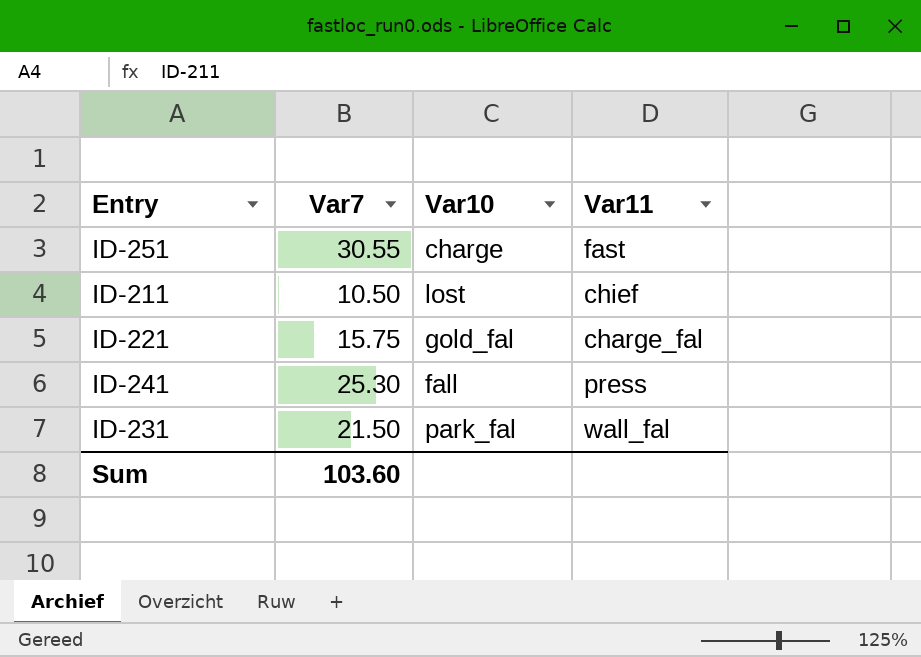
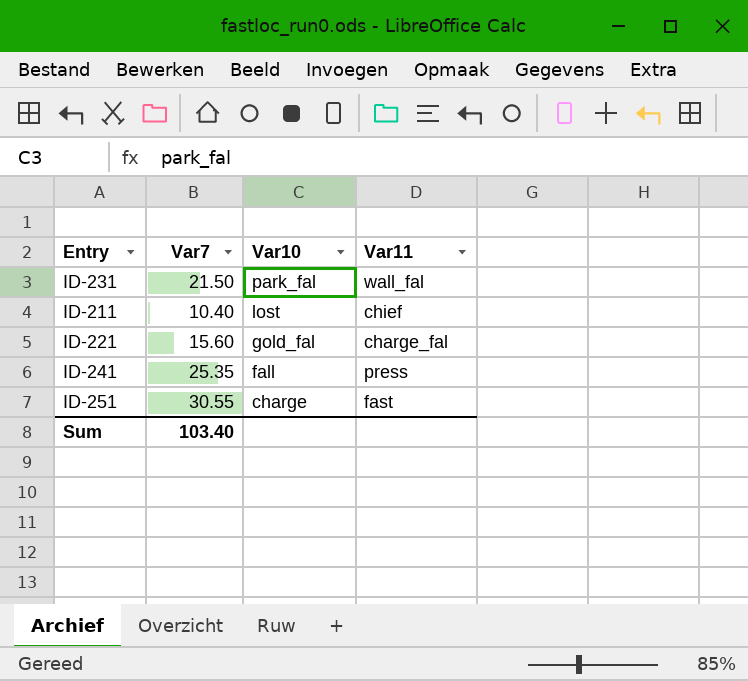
row order: none -> Var10 descending
ID-211 | Var7: 10.50 -> 10.40
ID-221 | Var7: 15.75 -> 15.60
ID-241 | Var7: 25.30 -> 25.35
Sum | Var7: 103.60 -> 103.40

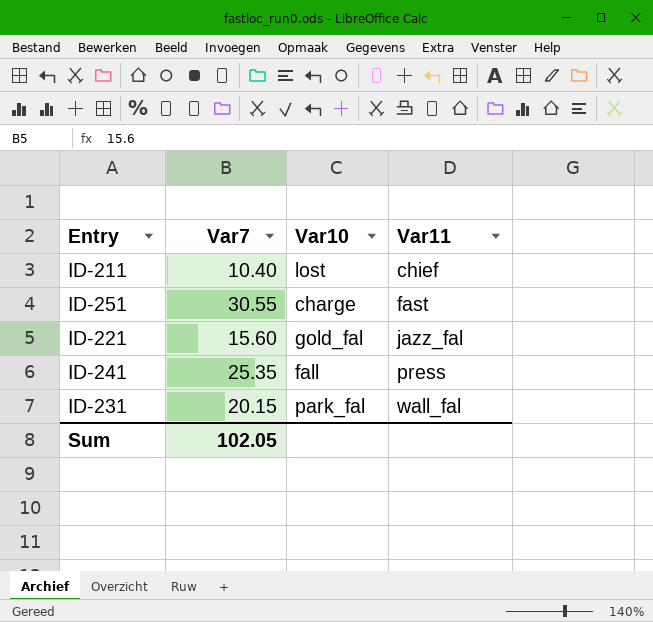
row order: Var10 descending -> Var11 ascending
ID-221 | Var11: charge_fal -> jazz_fal
ID-231 | Var7: 21.50 -> 20.15
Sum | Var7: 103.40 -> 102.05

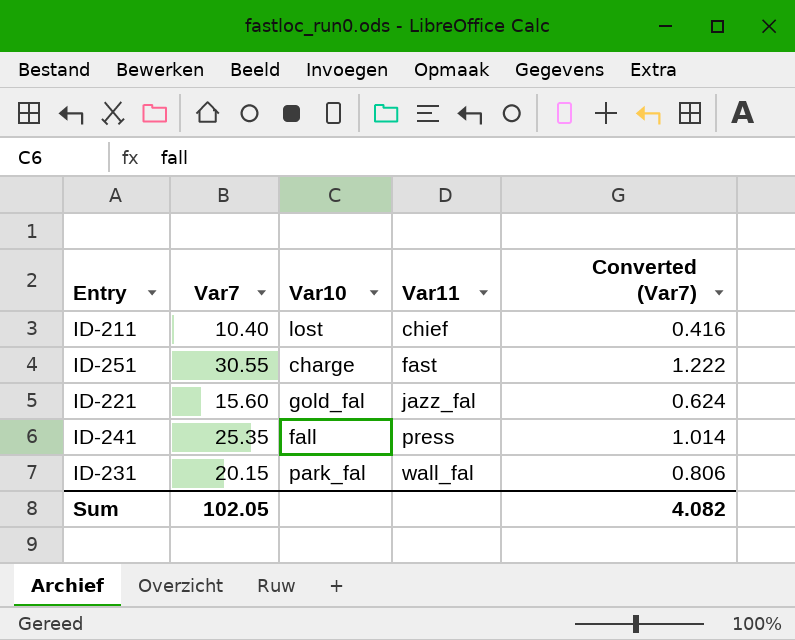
column Converted (Var7) | formula: none -> [Var7] * 0.04

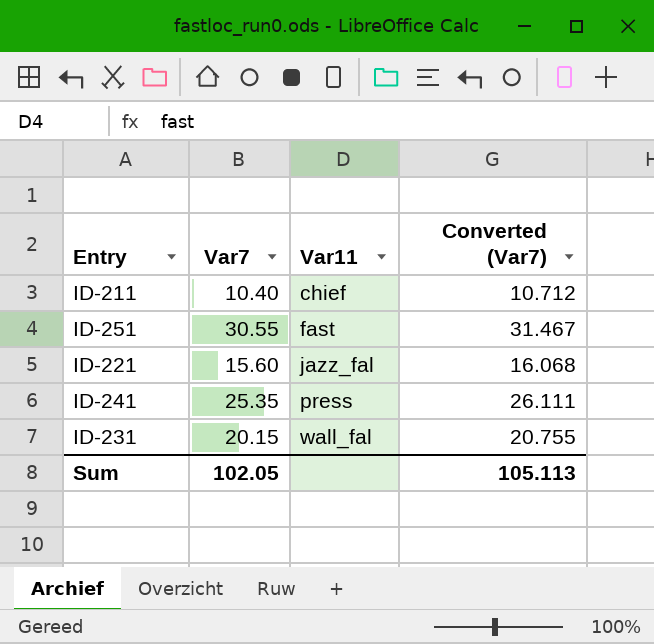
column Var10 | position: 3 -> none
column Converted (Var7) | formula: [Var7] * 0.04 -> [Var7] * 1.03
Sum | Converted (Var7): 4.082 -> 105.113

